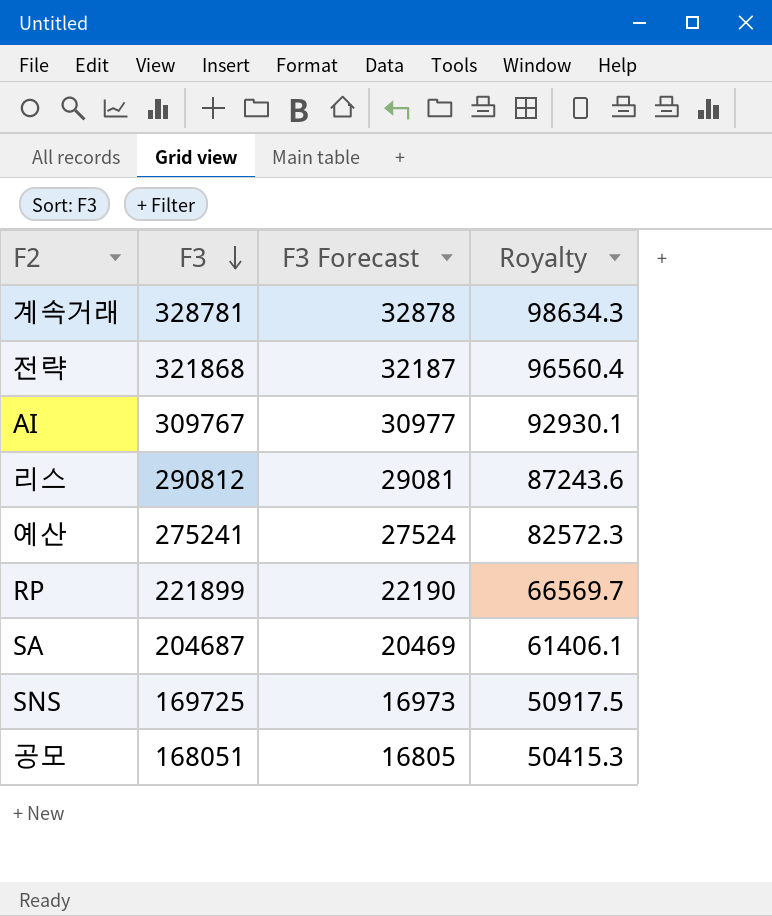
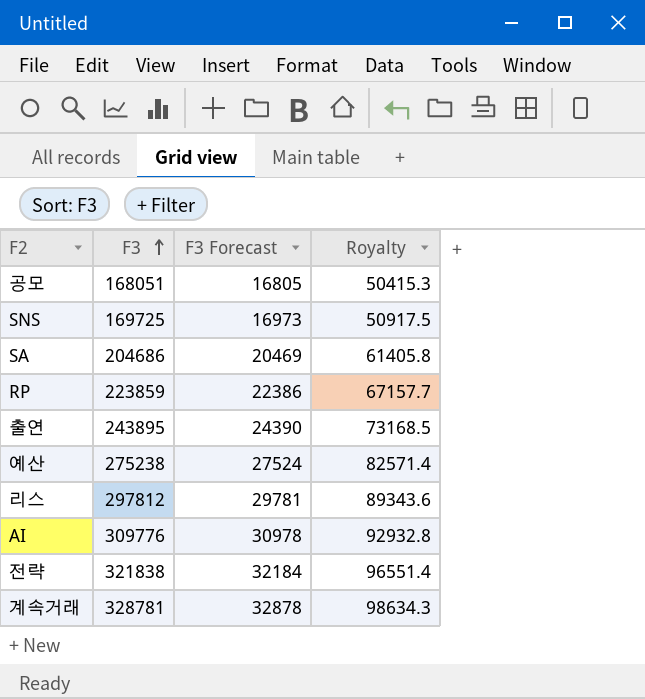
row order: F3 descending -> F3 ascending
SA | F3: 204687 -> 204686
SA | Royalty: 61406.1 -> 61405.8
RP | F3: 221899 -> 223859
RP | F3 Forecast: 22190 -> 22386
RP | Royalty: 66569.7 -> 67157.7
row 출연: none -> 243895 | 24390 | 73168.5
예산 | F3: 275241 -> 275238
예산 | Royalty: 82572.3 -> 82571.4
리스 | F3: 290812 -> 297812
리스 | F3 Forecast: 29081 -> 29781
리스 | Royalty: 87243.6 -> 89343.6
AI | F3: 309767 -> 309776
AI | F3 Forecast: 30977 -> 30978
AI | Royalty: 92930.1 -> 92932.8
전략 | F3: 321868 -> 321838
전략 | F3 Forecast: 32187 -> 32184
전략 | Royalty: 96560.4 -> 96551.4

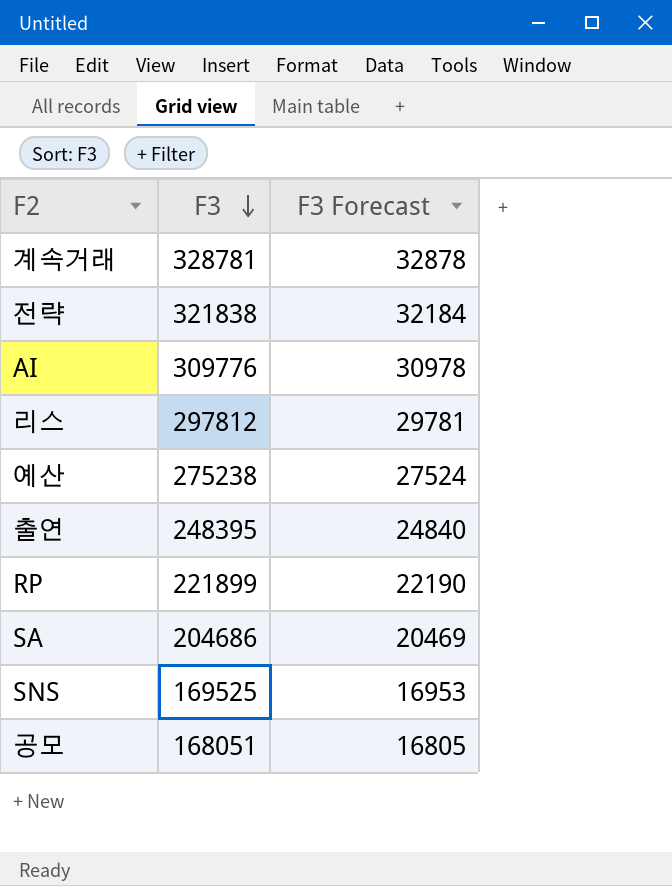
row order: F3 ascending -> F3 descending
column Royalty | formula: [F3] * 0.3 -> none
출연 | F3: 243895 -> 248395
출연 | F3 Forecast: 24390 -> 24840
RP | F3: 223859 -> 221899
RP | F3 Forecast: 22386 -> 22190
SNS | F3: 169725 -> 169525
SNS | F3 Forecast: 16973 -> 16953

